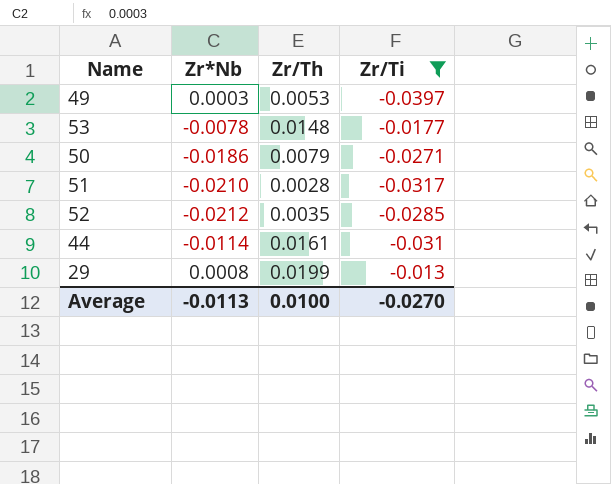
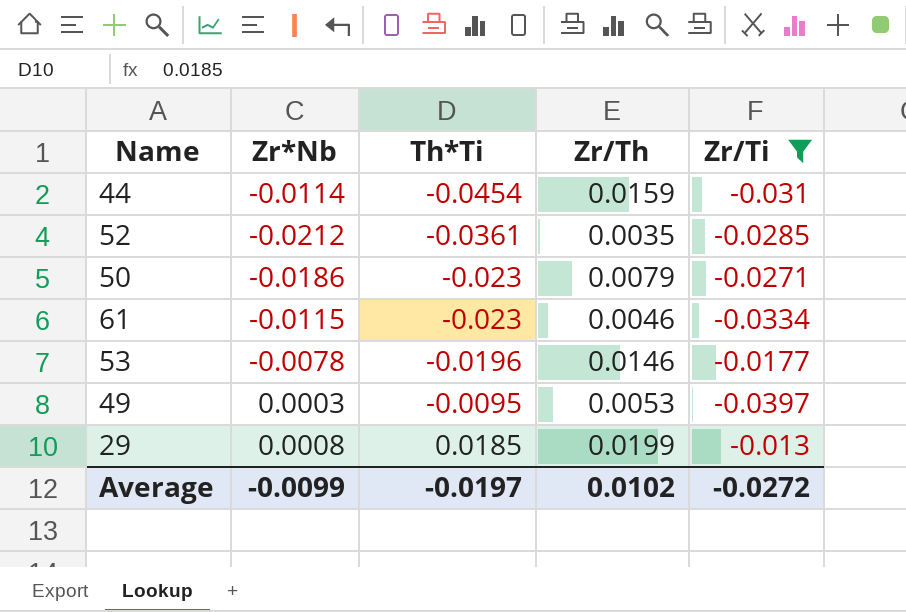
row order: none -> Th*Ti ascending
column Th*Ti | position: none -> 3
row 51: -0.0210 | 0.0028 | -0.0317 -> none
44 | Zr/Th: 0.0161 -> 0.0159
row 61: none -> -0.0115 | -0.023 | 0.0046 | -0.0334
53 | Zr/Th: 0.0148 -> 0.0146
Average | Zr*Nb: -0.0113 -> -0.0099
Average | Zr/Th: 0.0100 -> 0.0102
Average | Zr/Ti: -0.0270 -> -0.0272

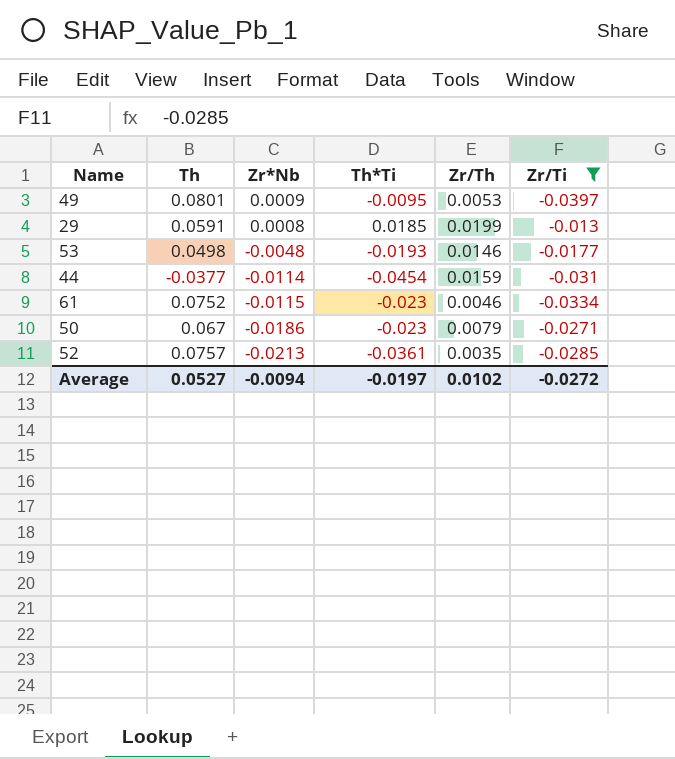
row order: Th*Ti ascending -> Zr*Nb descending
column Th | position: none -> 2
49 | Zr*Nb: 0.0003 -> 0.0009
53 | Zr*Nb: -0.0078 -> -0.0048
53 | Th*Ti: -0.0196 -> -0.0193
52 | Zr*Nb: -0.0212 -> -0.0213
Average | Zr*Nb: -0.0099 -> -0.0094

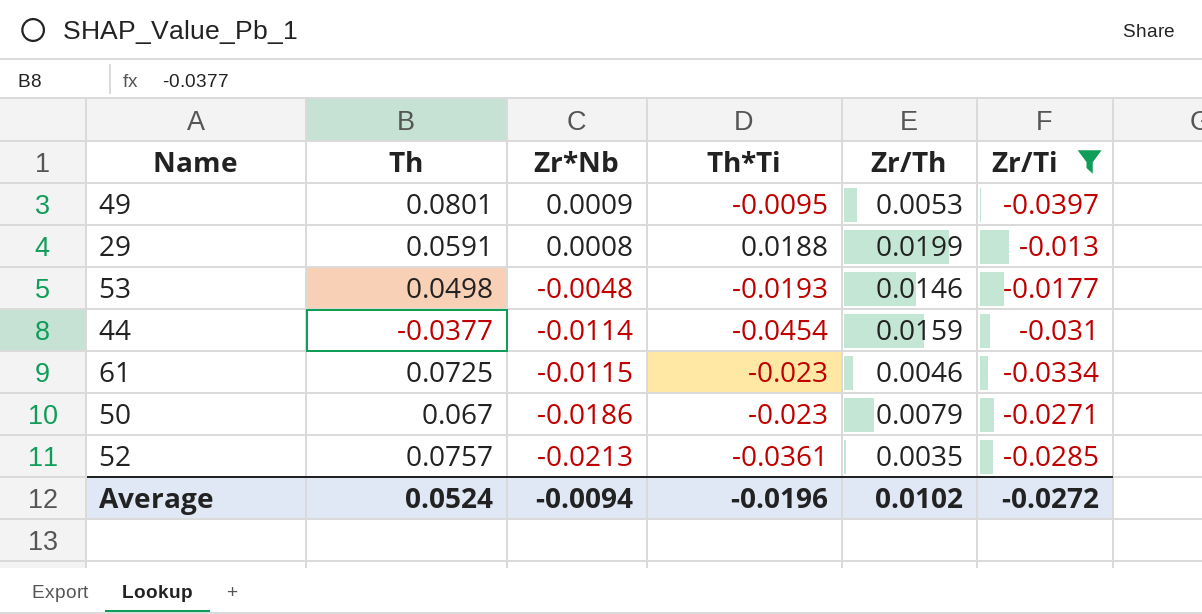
29 | Th*Ti: 0.0185 -> 0.0188
61 | Th: 0.0752 -> 0.0725
Average | Th: 0.0527 -> 0.0524
Average | Th*Ti: -0.0197 -> -0.0196

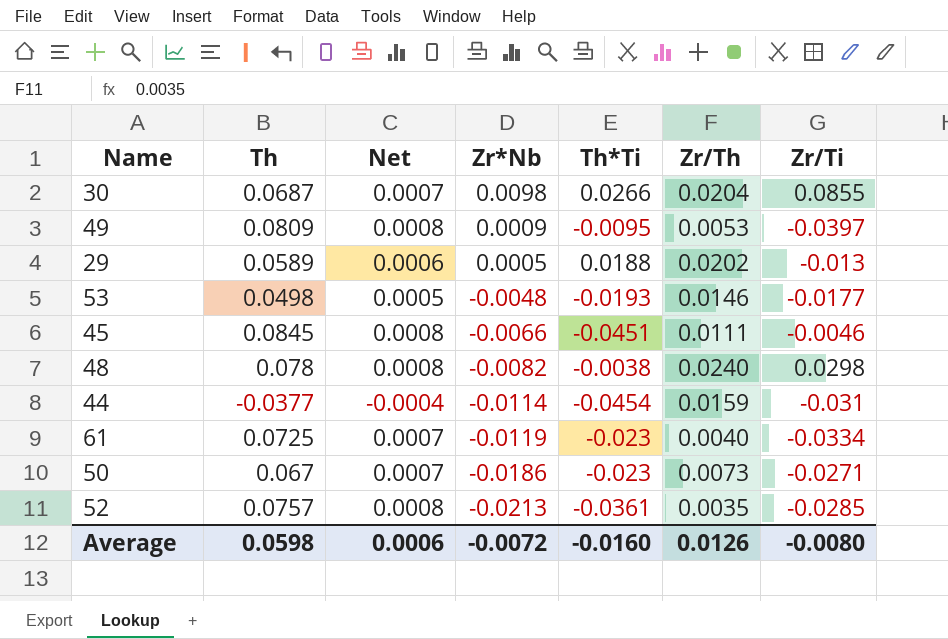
filter: Zr/Ti <= -0.013 -> none
column Net | formula: none -> [Th] * 0.01
49 | Th: 0.0801 -> 0.0809
29 | Th: 0.0591 -> 0.0589
29 | Zr*Nb: 0.0008 -> 0.0005
29 | Zr/Th: 0.0199 -> 0.0202
61 | Zr*Nb: -0.0115 -> -0.0119
61 | Zr/Th: 0.0046 -> 0.0040
50 | Zr/Th: 0.0079 -> 0.0073
Average | Th: 0.0524 -> 0.0598
Average | Zr*Nb: -0.0094 -> -0.0072
Average | Th*Ti: -0.0196 -> -0.0160
Average | Zr/Th: 0.0102 -> 0.0126
Average | Zr/Ti: -0.0272 -> -0.0080

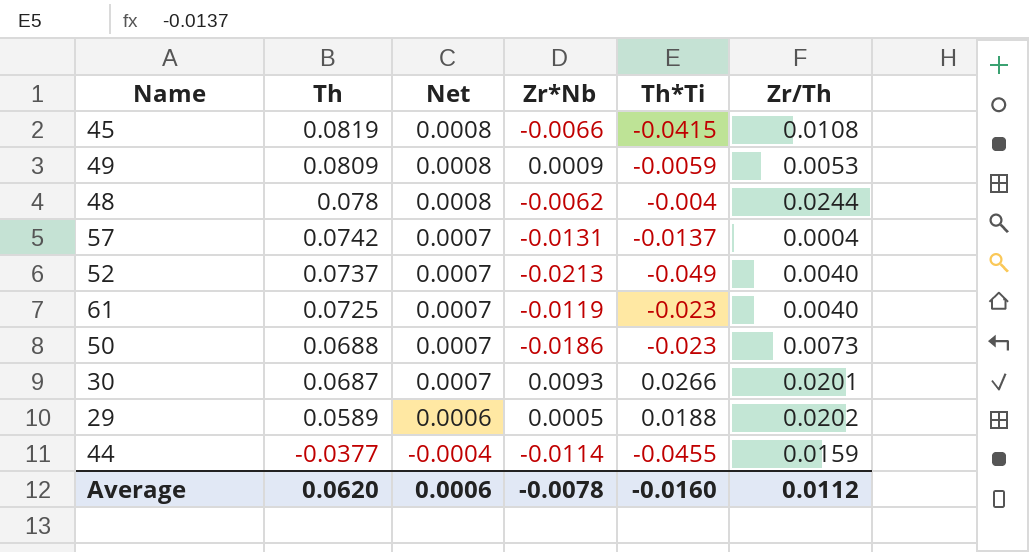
row order: Zr*Nb descending -> Th descending
column Zr/Ti | position: 7 -> none
row 53: 0.0498 | 0.0005 | -0.0048 | -0.0193 | 0.0146 | -0.0177 -> none
45 | Th: 0.0845 -> 0.0819
45 | Th*Ti: -0.0451 -> -0.0415
45 | Zr/Th: 0.0111 -> 0.0108
49 | Th*Ti: -0.0095 -> -0.0059
48 | Zr*Nb: -0.0082 -> -0.0062
48 | Th*Ti: -0.0038 -> -0.004
48 | Zr/Th: 0.0240 -> 0.0244
row 57: none -> 0.0742 | 0.0007 | -0.0131 | -0.0137 | 0.0004
52 | Th: 0.0757 -> 0.0737
52 | Net: 0.0008 -> 0.0007
52 | Th*Ti: -0.0361 -> -0.049
52 | Zr/Th: 0.0035 -> 0.0040
50 | Th: 0.067 -> 0.0688
30 | Zr*Nb: 0.0098 -> 0.0093
30 | Zr/Th: 0.0204 -> 0.0201
44 | Th*Ti: -0.0454 -> -0.0455
Average | Th: 0.0598 -> 0.0620
Average | Zr*Nb: -0.0072 -> -0.0078
Average | Zr/Th: 0.0126 -> 0.0112

